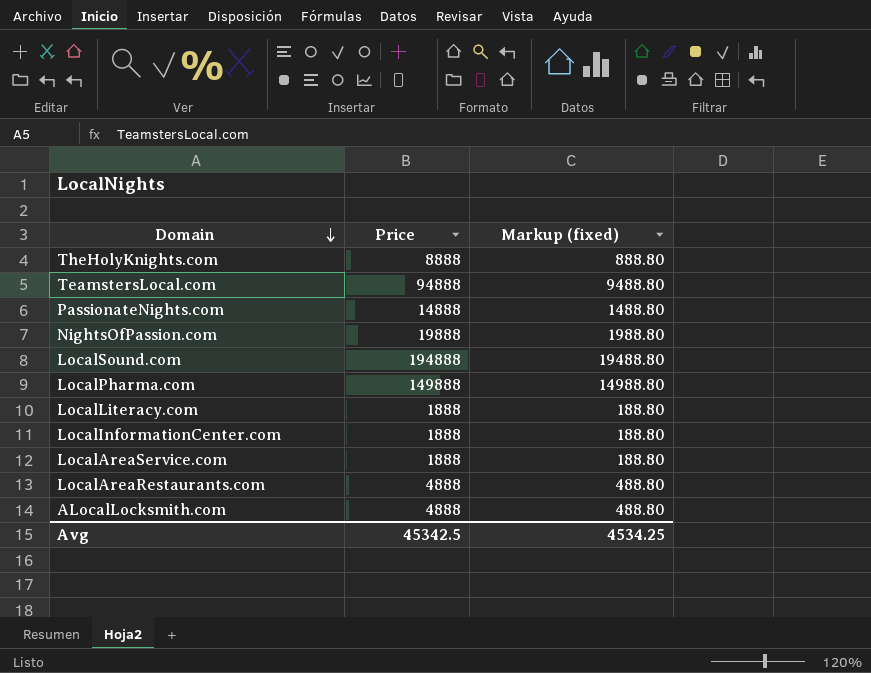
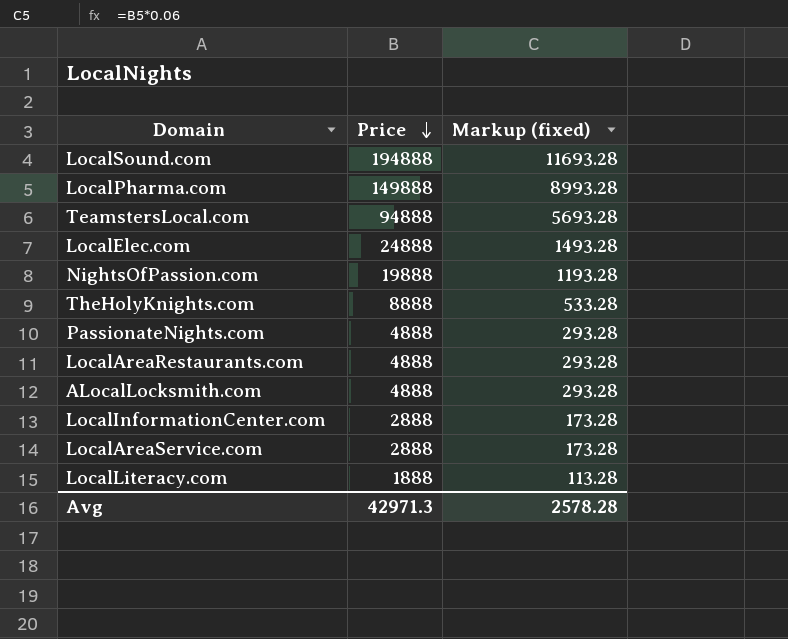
row order: Domain descending -> Price descending
column Markup (fixed) | formula: [Price] * 0.1 -> [Price] * 0.06
row LocalElec.com: none -> 24888 | 1493.28
PassionateNights.com | Price: 14888 -> 4888
LocalInformationCenter.com | Price: 1888 -> 2888
LocalAreaService.com | Price: 1888 -> 2888
Avg | Price: 45342.5 -> 42971.3
Avg | Markup (fixed): 4534.25 -> 2578.28

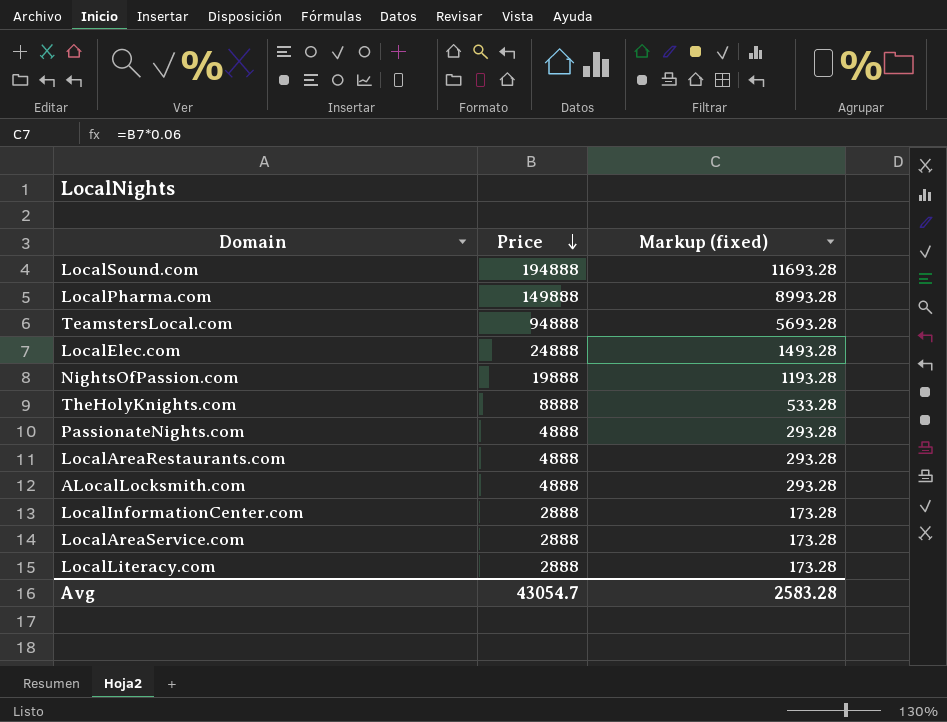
LocalLiteracy.com | Price: 1888 -> 2888
LocalLiteracy.com | Markup (fixed): 113.28 -> 173.28
Avg | Price: 42971.3 -> 43054.7
Avg | Markup (fixed): 2578.28 -> 2583.28

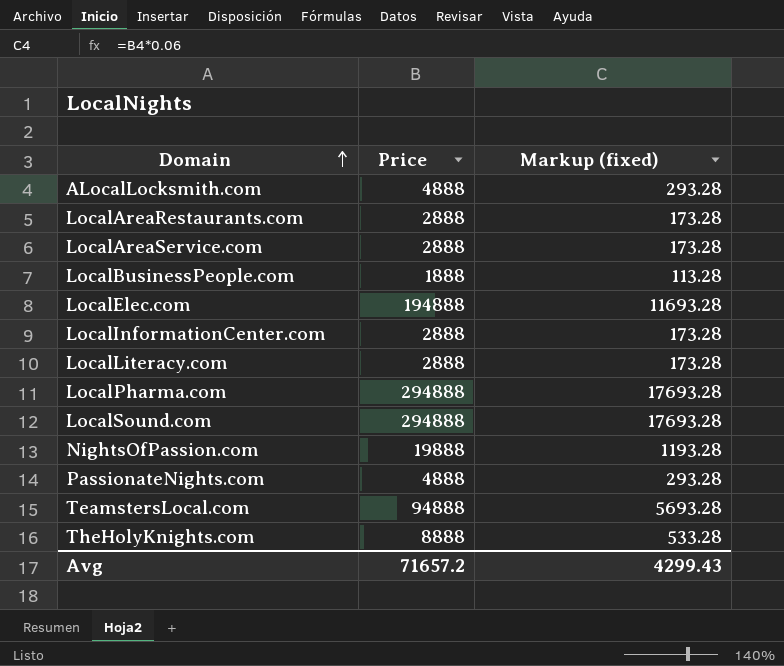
row order: Price descending -> Domain ascending
LocalAreaRestaurants.com | Price: 4888 -> 2888
LocalAreaRestaurants.com | Markup (fixed): 293.28 -> 173.28
row LocalBusinessPeople.com: none -> 1888 | 113.28
LocalElec.com | Price: 24888 -> 194888
LocalElec.com | Markup (fixed): 1493.28 -> 11693.28
LocalPharma.com | Price: 149888 -> 294888
LocalPharma.com | Markup (fixed): 8993.28 -> 17693.28
LocalSound.com | Price: 194888 -> 294888
LocalSound.com | Markup (fixed): 11693.28 -> 17693.28
Avg | Price: 43054.7 -> 71657.2
Avg | Markup (fixed): 2583.28 -> 4299.43

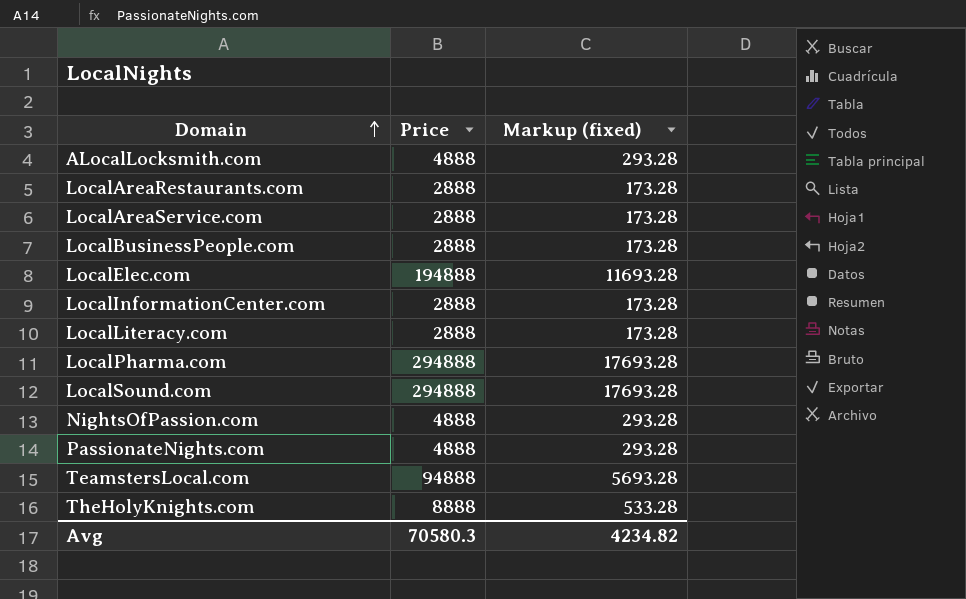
LocalBusinessPeople.com | Price: 1888 -> 2888
LocalBusinessPeople.com | Markup (fixed): 113.28 -> 173.28
NightsOfPassion.com | Price: 19888 -> 4888
NightsOfPassion.com | Markup (fixed): 1193.28 -> 293.28
Avg | Price: 71657.2 -> 70580.3
Avg | Markup (fixed): 4299.43 -> 4234.82

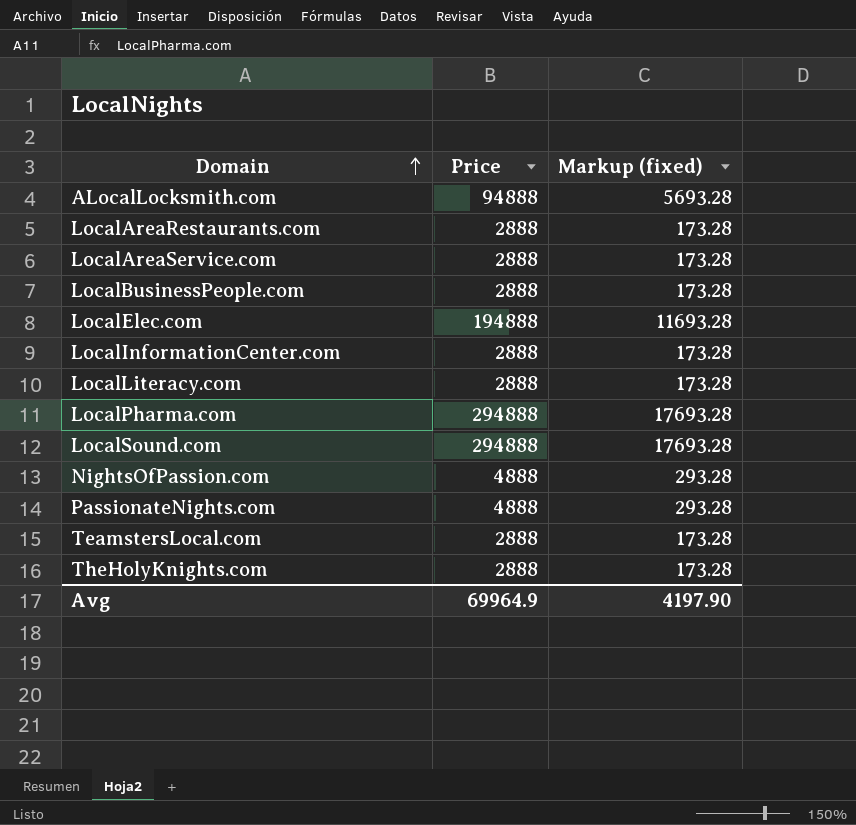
ALocalLocksmith.com | Price: 4888 -> 94888
ALocalLocksmith.com | Markup (fixed): 293.28 -> 5693.28
TeamstersLocal.com | Price: 94888 -> 2888
TeamstersLocal.com | Markup (fixed): 5693.28 -> 173.28
TheHolyKnights.com | Price: 8888 -> 2888
TheHolyKnights.com | Markup (fixed): 533.28 -> 173.28
Avg | Price: 70580.3 -> 69964.9
Avg | Markup (fixed): 4234.82 -> 4197.90

